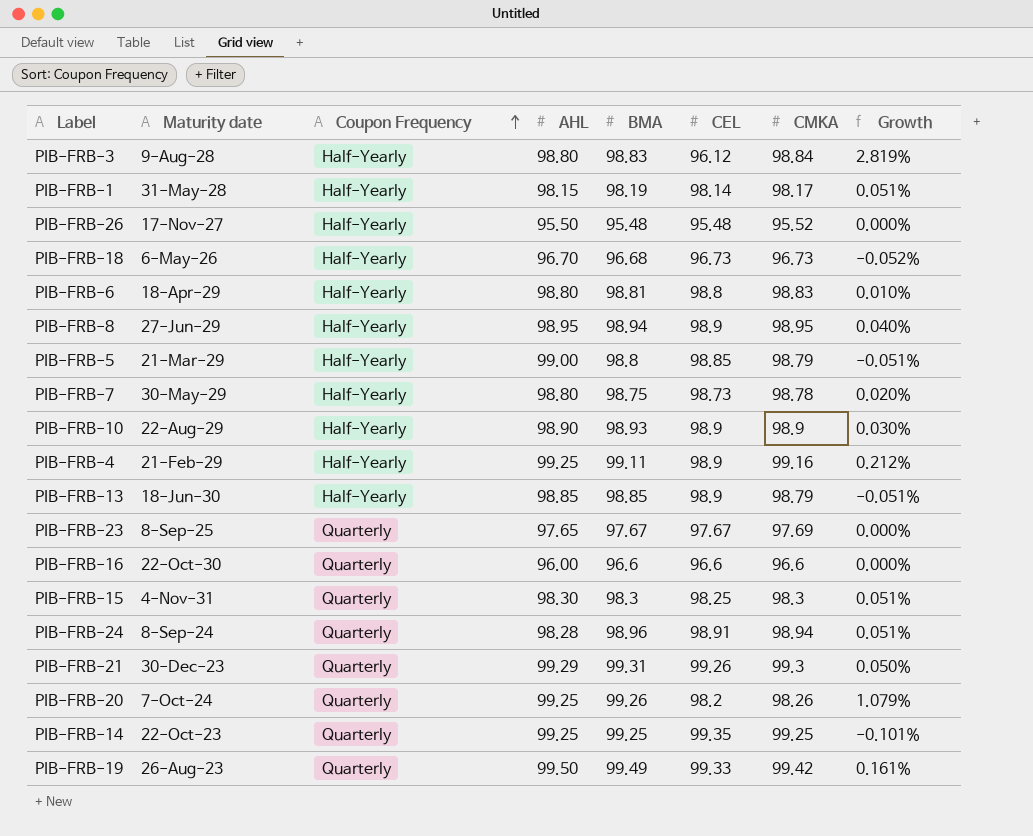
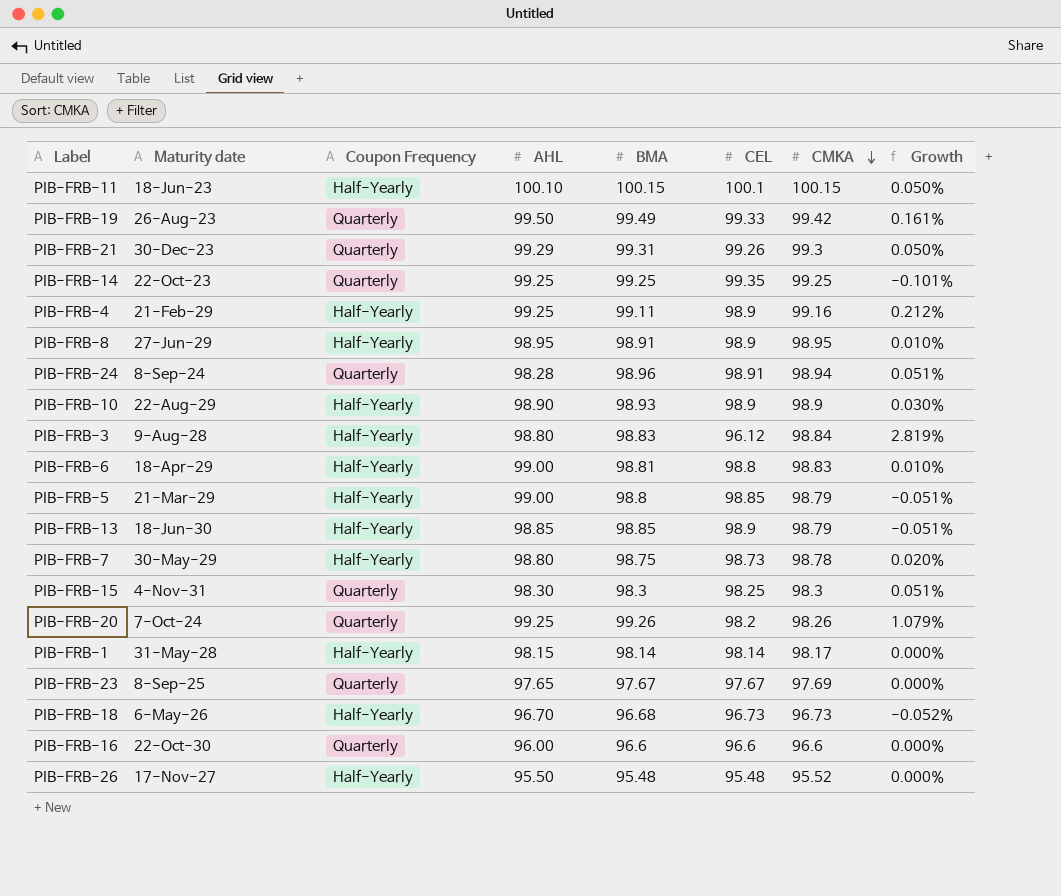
row order: Coupon Frequency ascending -> CMKA descending
row PIB-FRB-11: none -> 18-Jun-23 | Half-Yearly | 100.10 | 100.15 | 100.1 | 100.15 | 0.050%
PIB-FRB-8 | BMA: 98.94 -> 98.91
PIB-FRB-8 | Growth: 0.040% -> 0.010%
PIB-FRB-6 | AHL: 98.80 -> 99.00
PIB-FRB-1 | BMA: 98.19 -> 98.14
PIB-FRB-1 | Growth: 0.051% -> 0.000%

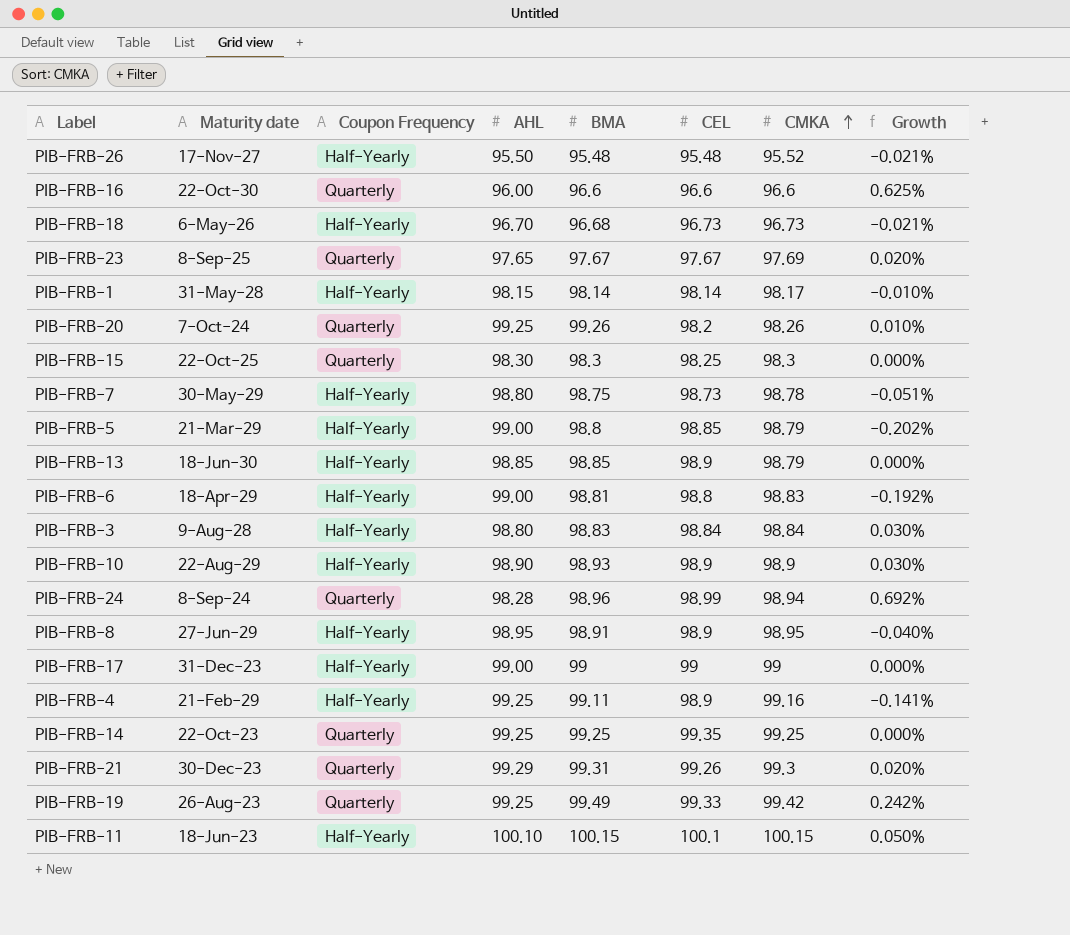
row order: CMKA descending -> CMKA ascending
column Growth | formula: ([BMA] - [CEL]) / [CEL] -> ([BMA] - [AHL]) / [AHL]
PIB-FRB-15 | Maturity date: 4-Nov-31 -> 22-Oct-25
PIB-FRB-3 | CEL: 96.12 -> 98.84
PIB-FRB-24 | CEL: 98.91 -> 98.99
row PIB-FRB-17: none -> 31-Dec-23 | Half-Yearly | 99.00 | 99 | 99 | 99 | 0.000%
PIB-FRB-19 | AHL: 99.50 -> 99.25

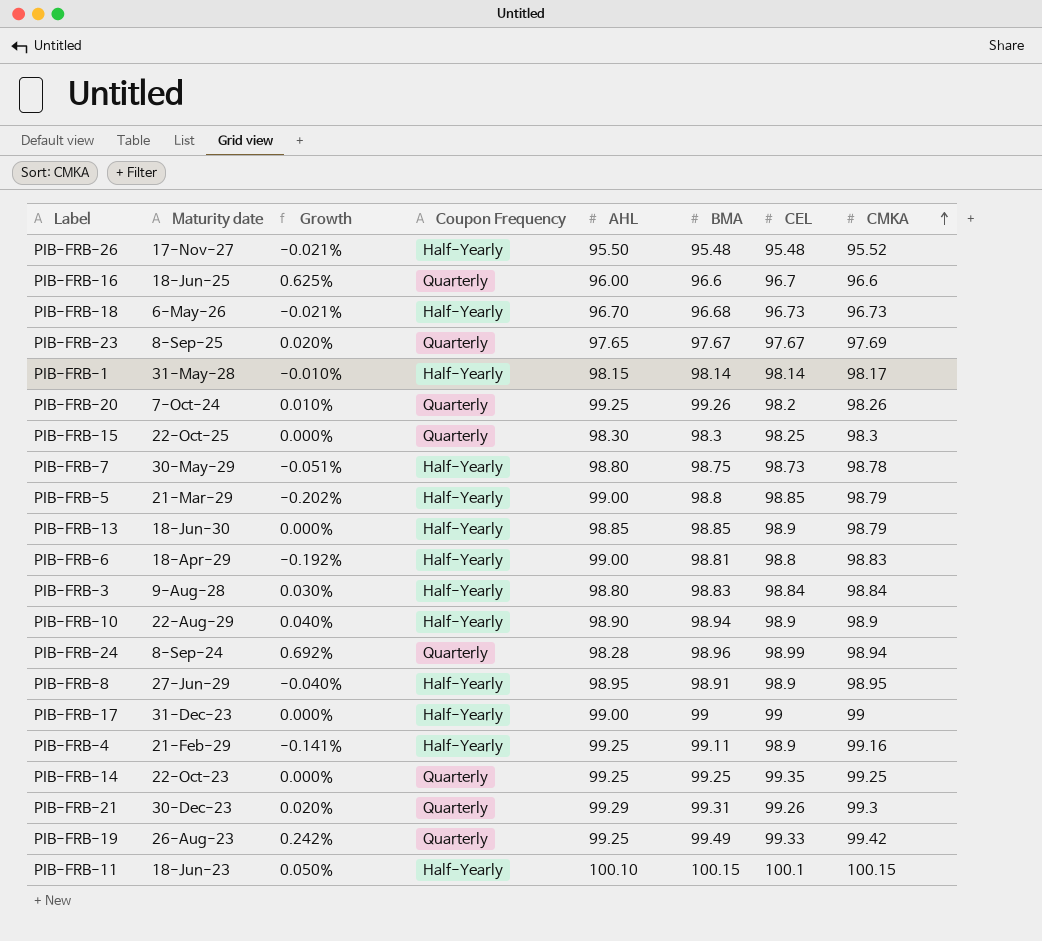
column Growth | position: 8 -> 3
PIB-FRB-16 | Maturity date: 22-Oct-30 -> 18-Jun-25
PIB-FRB-16 | CEL: 96.6 -> 96.7
PIB-FRB-10 | Growth: 0.030% -> 0.040%
PIB-FRB-10 | BMA: 98.93 -> 98.94

